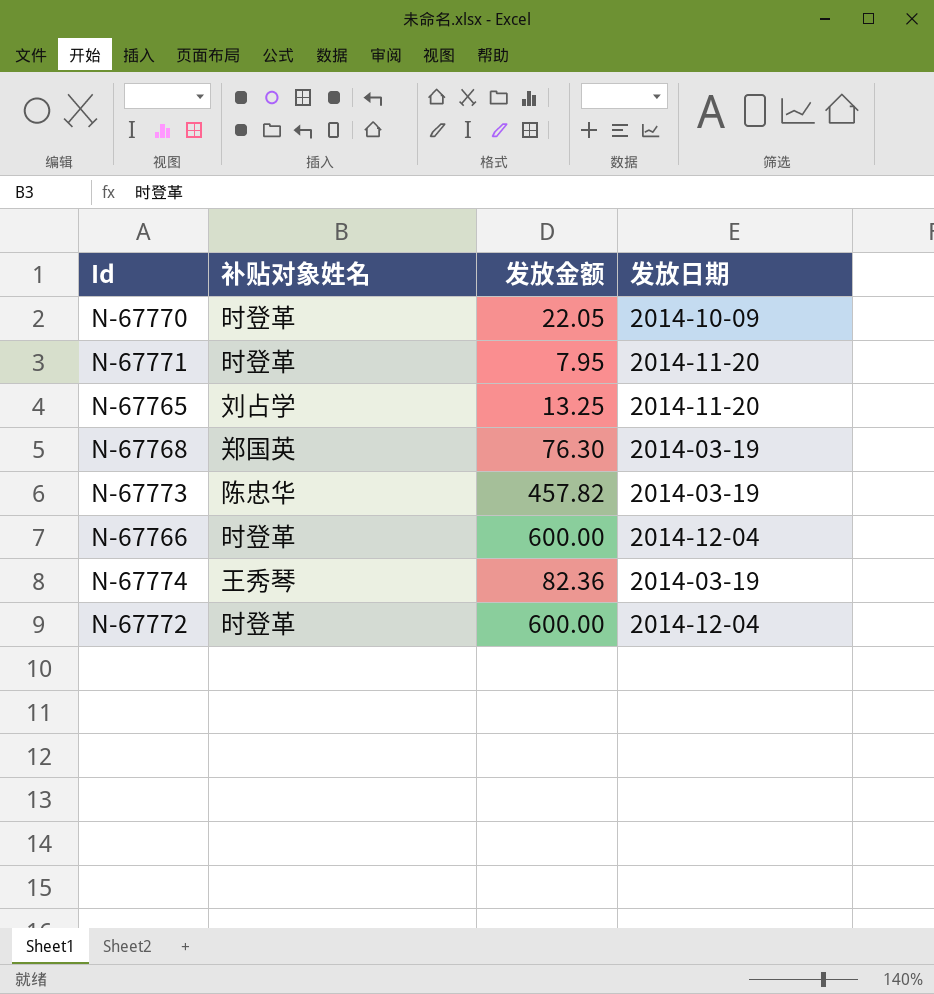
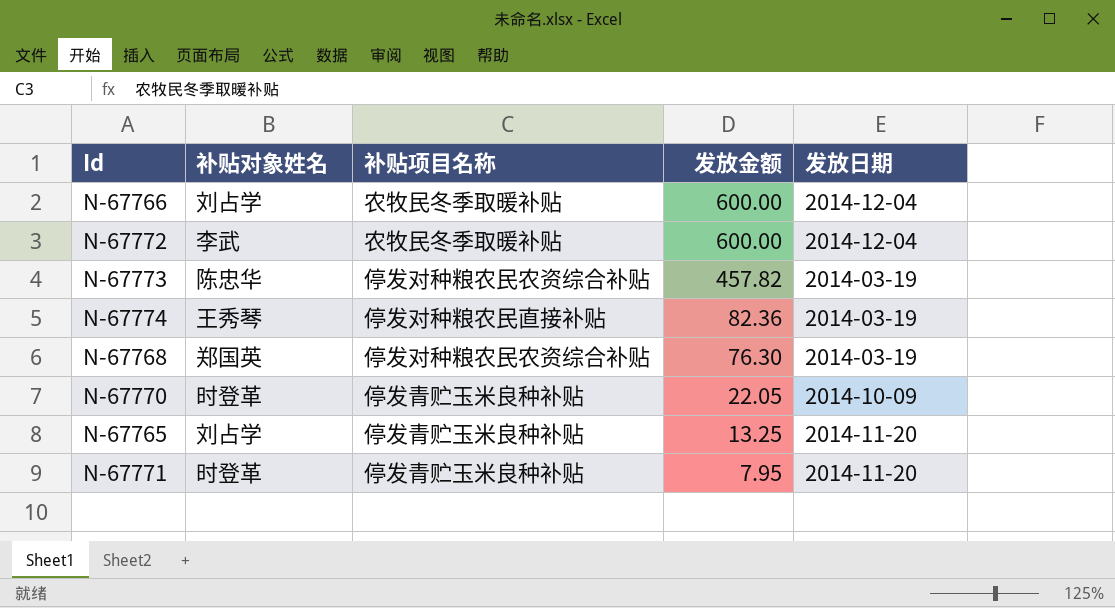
row order: none -> 发放金额 descending
column 补贴项目名称 | position: none -> 3
N-67766 | 补贴对象姓名: 时登革 -> 刘占学
N-67772 | 补贴对象姓名: 时登革 -> 李武

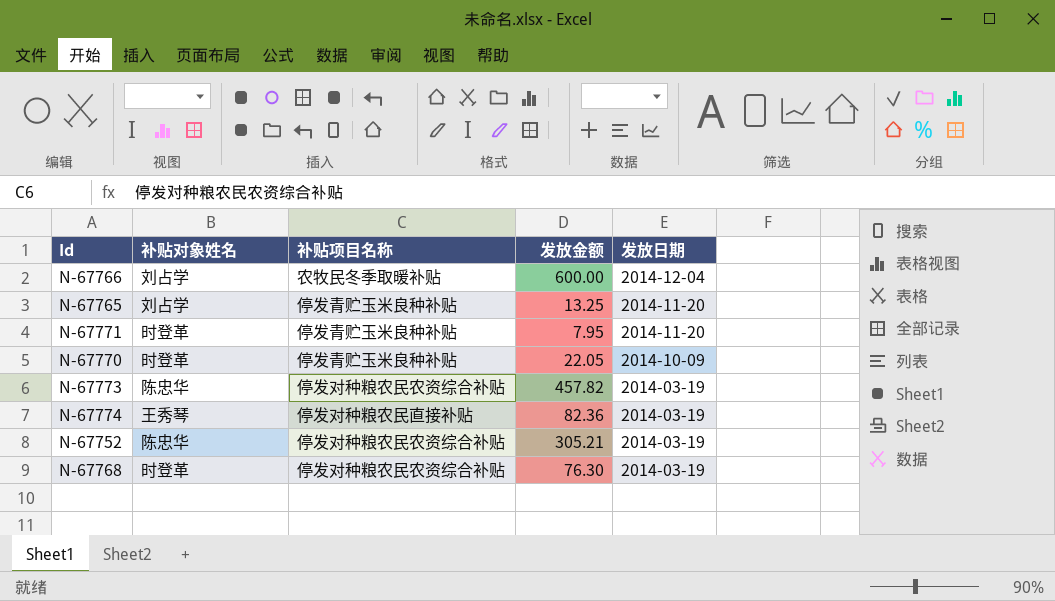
row order: 发放金额 descending -> 发放日期 descending
row N-67772: 李武 | 农牧民冬季取暖补贴 | 600.00 | 2014-12-04 -> none
row N-67752: none -> 陈忠华 | 停发对种粮农民农资综合补贴 | 305.21 | 2014-03-19
N-67768 | 补贴对象姓名: 郑国英 -> 时登革

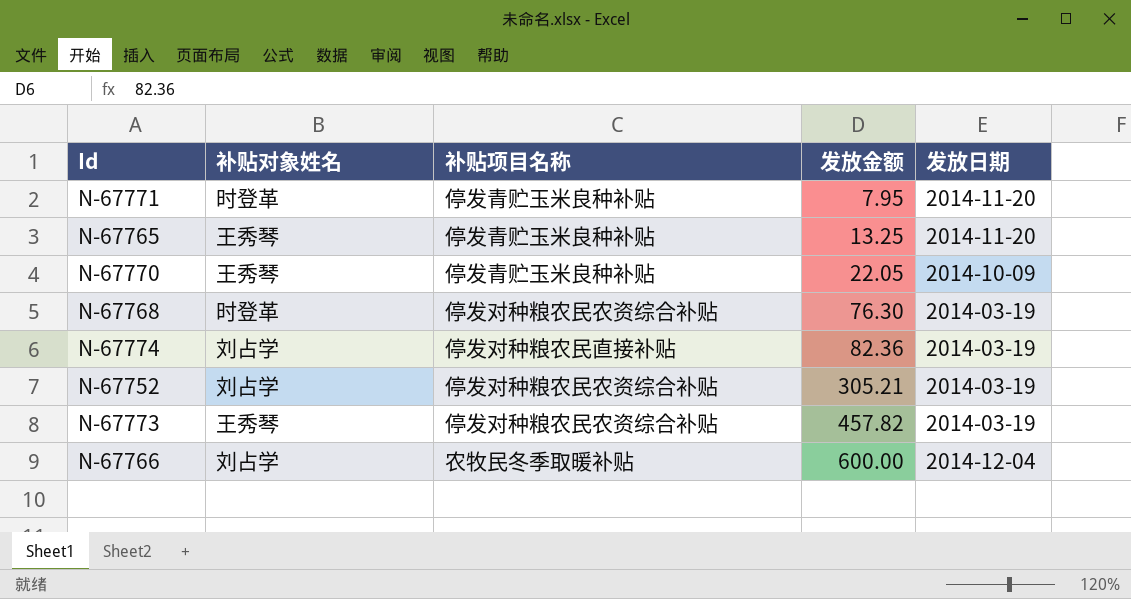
row order: 发放日期 descending -> 发放金额 ascending
N-67765 | 补贴对象姓名: 刘占学 -> 王秀琴
N-67770 | 补贴对象姓名: 时登革 -> 王秀琴
N-67774 | 补贴对象姓名: 王秀琴 -> 刘占学
N-67752 | 补贴对象姓名: 陈忠华 -> 刘占学
N-67773 | 补贴对象姓名: 陈忠华 -> 王秀琴

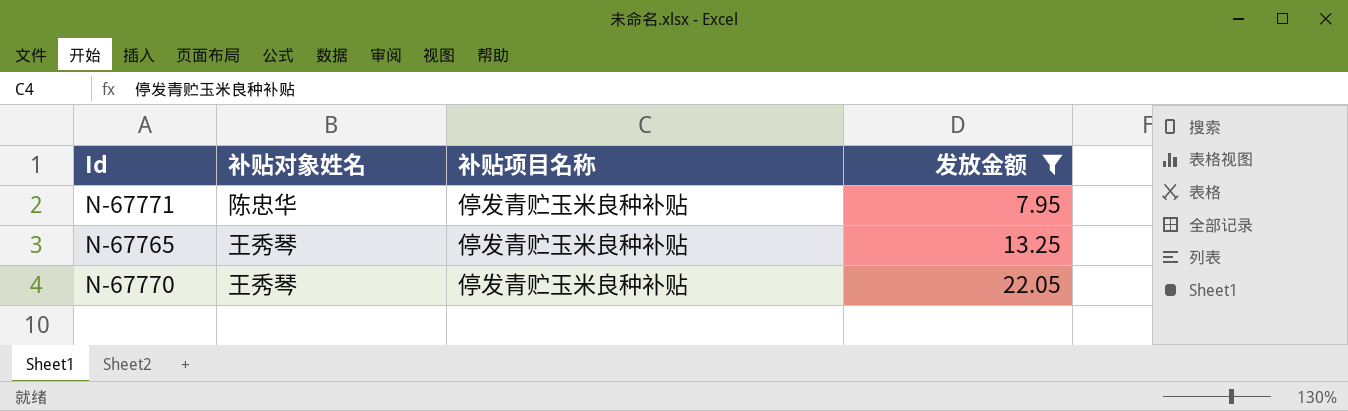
filter: none -> 发放金额 <= 22.05
column 发放日期 | position: 5 -> none
N-67771 | 补贴对象姓名: 时登革 -> 陈忠华

